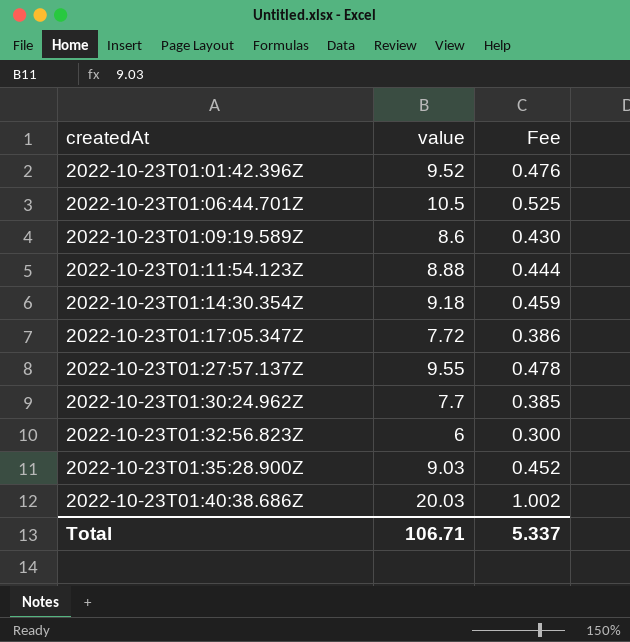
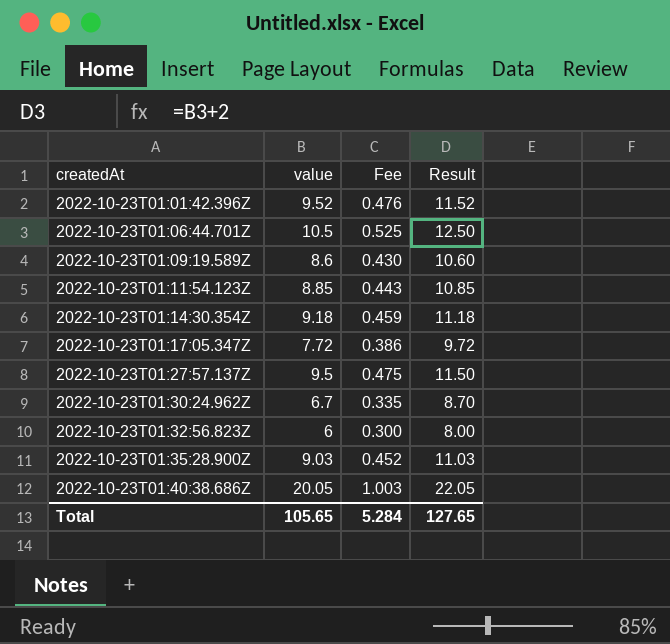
column Result | formula: none -> [value] + 2
2022-10-23T01:11:54.123Z | value: 8.88 -> 8.85
2022-10-23T01:11:54.123Z | Fee: 0.444 -> 0.443
2022-10-23T01:27:57.137Z | value: 9.55 -> 9.5
2022-10-23T01:27:57.137Z | Fee: 0.478 -> 0.475
2022-10-23T01:30:24.962Z | value: 7.7 -> 6.7
2022-10-23T01:30:24.962Z | Fee: 0.385 -> 0.335
2022-10-23T01:40:38.686Z | value: 20.03 -> 20.05
2022-10-23T01:40:38.686Z | Fee: 1.002 -> 1.003
Total | value: 106.71 -> 105.65
Total | Fee: 5.337 -> 5.284

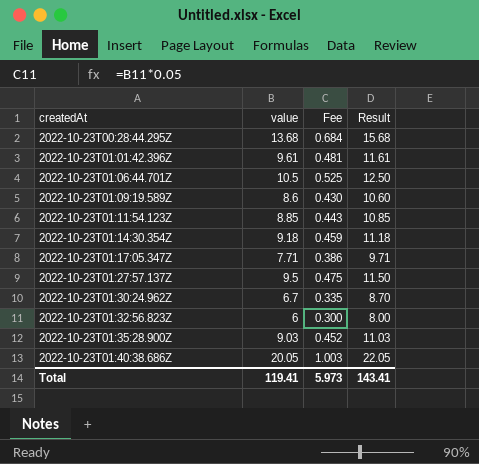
row 2022-10-23T00:28:44.295Z: none -> 13.68 | 0.684 | 15.68
2022-10-23T01:01:42.396Z | value: 9.52 -> 9.61
2022-10-23T01:01:42.396Z | Fee: 0.476 -> 0.481
2022-10-23T01:01:42.396Z | Result: 11.52 -> 11.61
2022-10-23T01:17:05.347Z | value: 7.72 -> 7.71
2022-10-23T01:17:05.347Z | Result: 9.72 -> 9.71
Total | value: 105.65 -> 119.41
Total | Fee: 5.284 -> 5.973
Total | Result: 127.65 -> 143.41

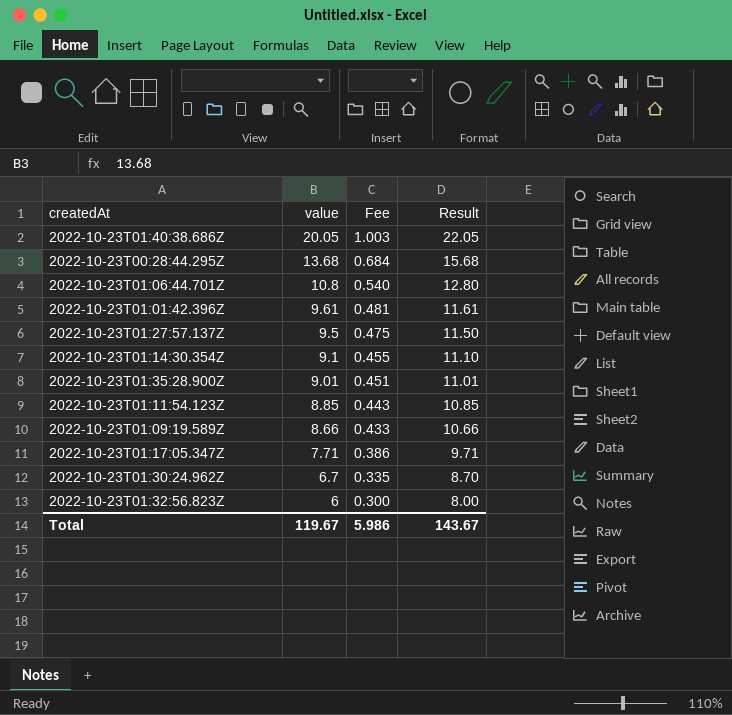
row order: createdAt ascending -> value descending
2022-10-23T01:06:44.701Z | value: 10.5 -> 10.8
2022-10-23T01:06:44.701Z | Fee: 0.525 -> 0.540
2022-10-23T01:06:44.701Z | Result: 12.50 -> 12.80
2022-10-23T01:14:30.354Z | value: 9.18 -> 9.1
2022-10-23T01:14:30.354Z | Fee: 0.459 -> 0.455
2022-10-23T01:14:30.354Z | Result: 11.18 -> 11.10
2022-10-23T01:35:28.900Z | value: 9.03 -> 9.01
2022-10-23T01:35:28.900Z | Fee: 0.452 -> 0.451
2022-10-23T01:35:28.900Z | Result: 11.03 -> 11.01
2022-10-23T01:09:19.589Z | value: 8.6 -> 8.66
2022-10-23T01:09:19.589Z | Fee: 0.430 -> 0.433
2022-10-23T01:09:19.589Z | Result: 10.60 -> 10.66
Total | value: 119.41 -> 119.67
Total | Fee: 5.973 -> 5.986
Total | Result: 143.41 -> 143.67

